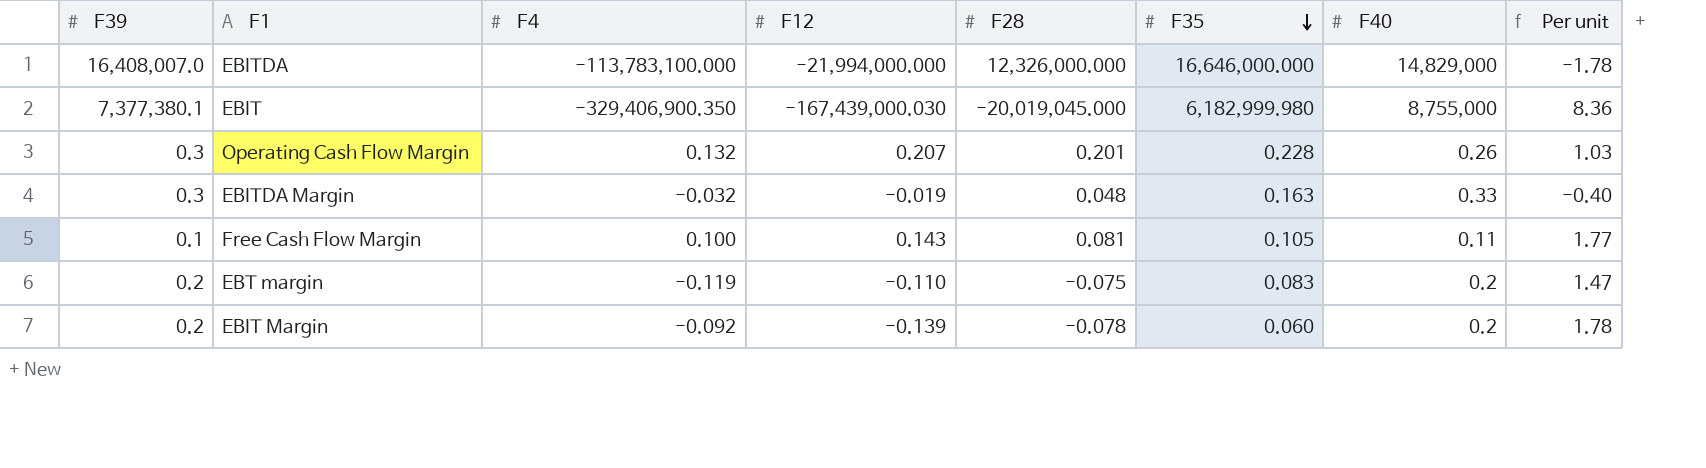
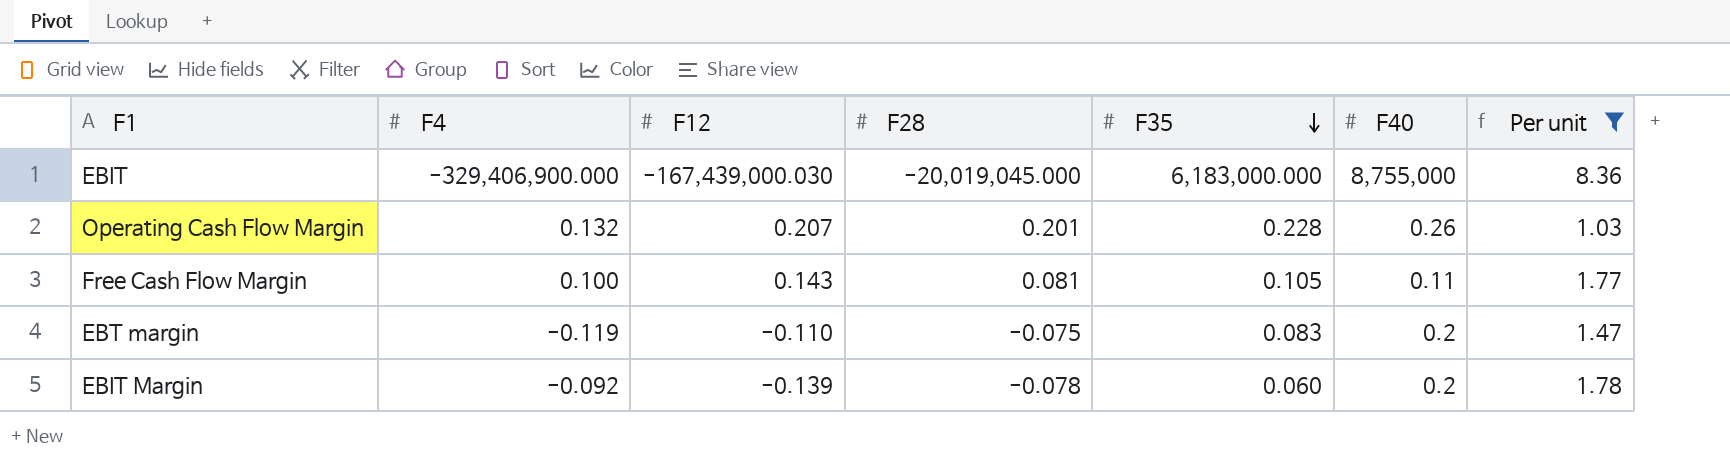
filter: none -> Per unit >= 1.03
column F39 | position: 1 -> none
EBIT | F4: -329,406,900.350 -> -329,406,900.000
EBIT | F35: 6,182,999.980 -> 6,183,000.000

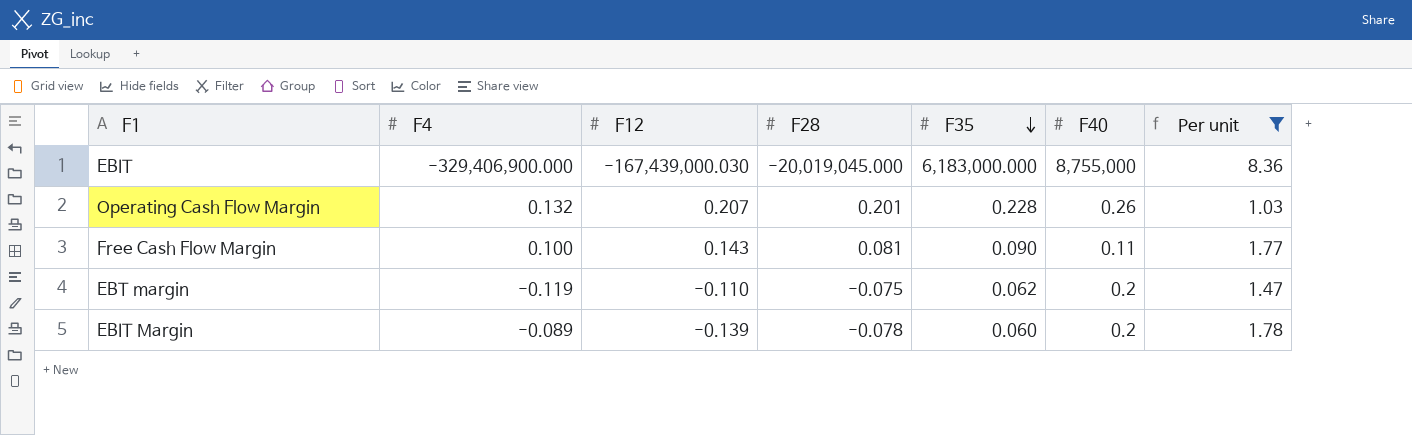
Free Cash Flow Margin | F35: 0.105 -> 0.090
EBT margin | F35: 0.083 -> 0.062
EBIT Margin | F4: -0.092 -> -0.089

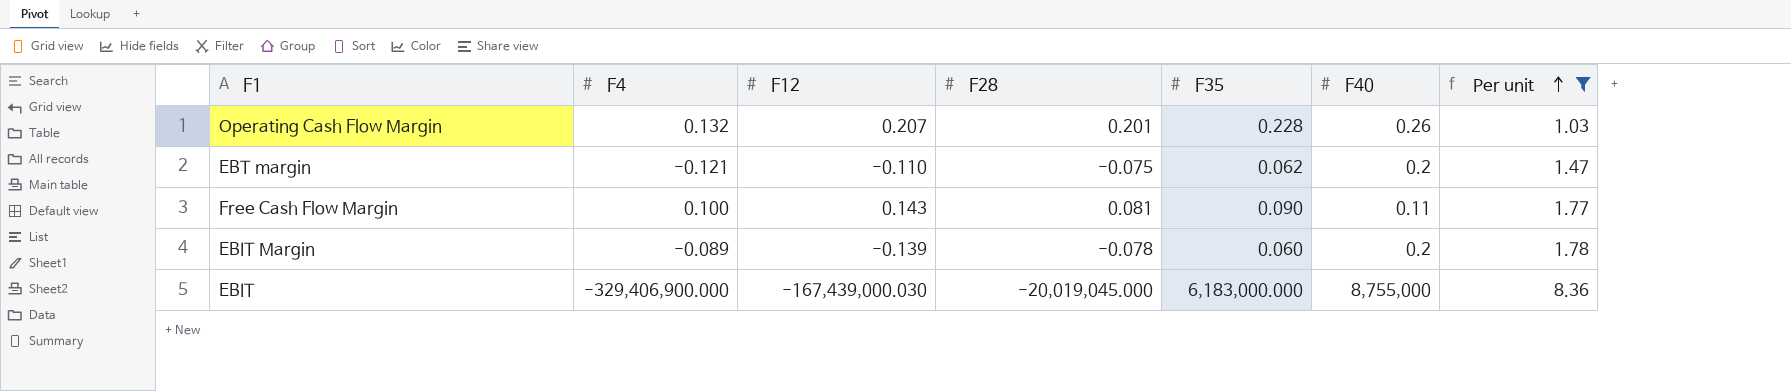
row order: F35 descending -> Per unit ascending
EBT margin | F4: -0.119 -> -0.121

